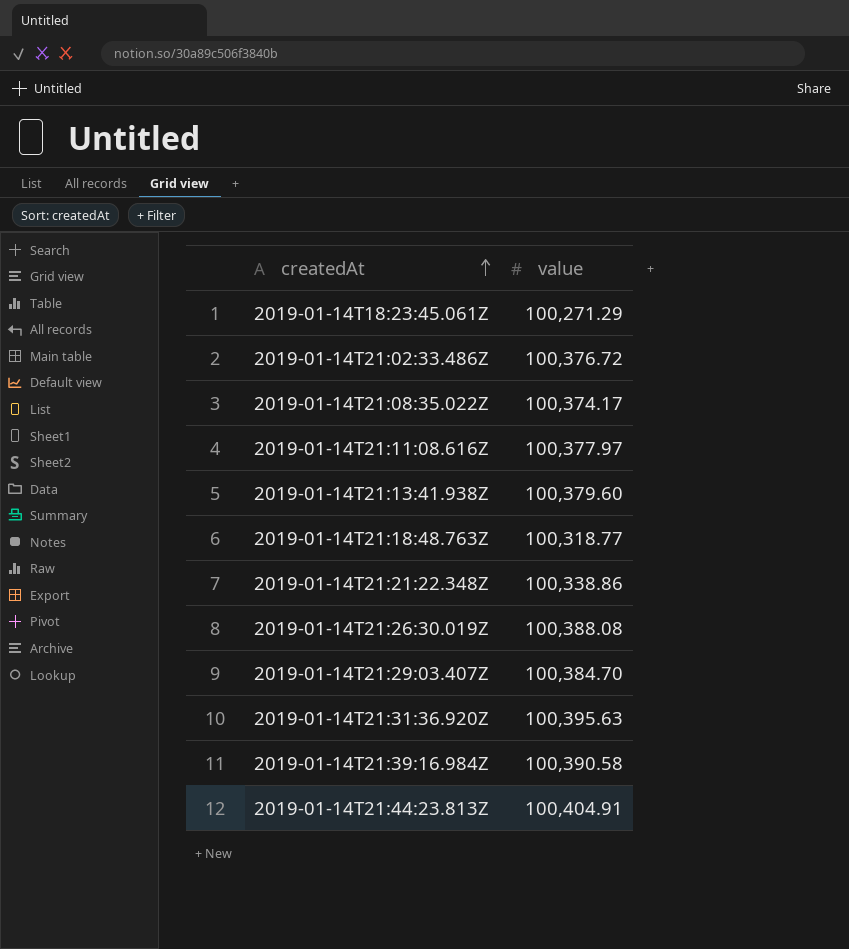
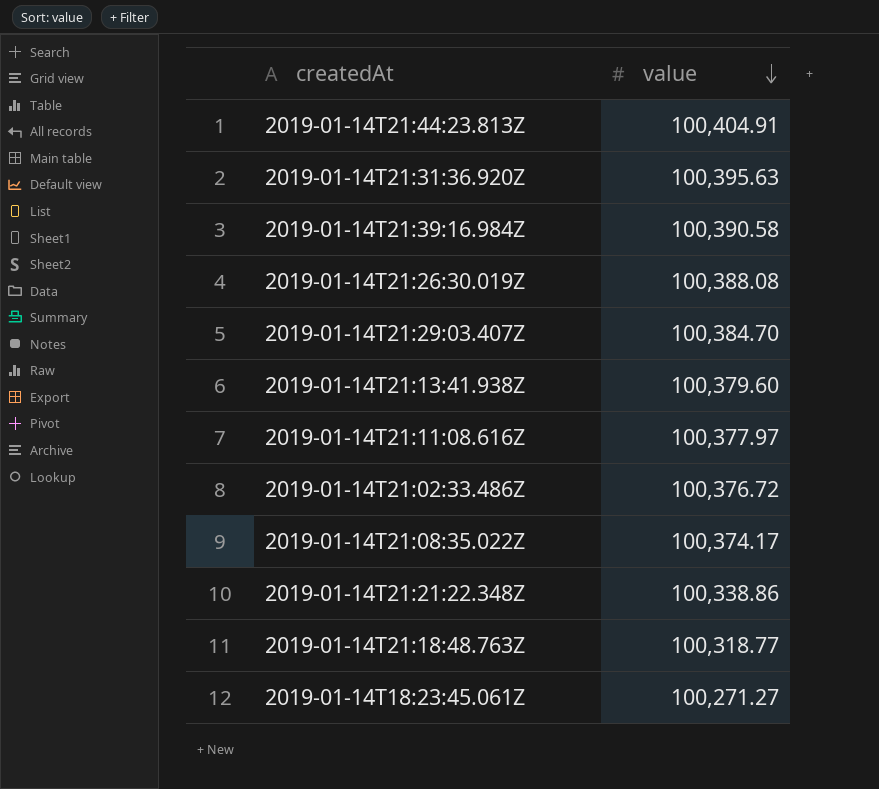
row order: createdAt ascending -> value descending
2019-01-14T18:23:45.061Z | value: 100,271.29 -> 100,271.27

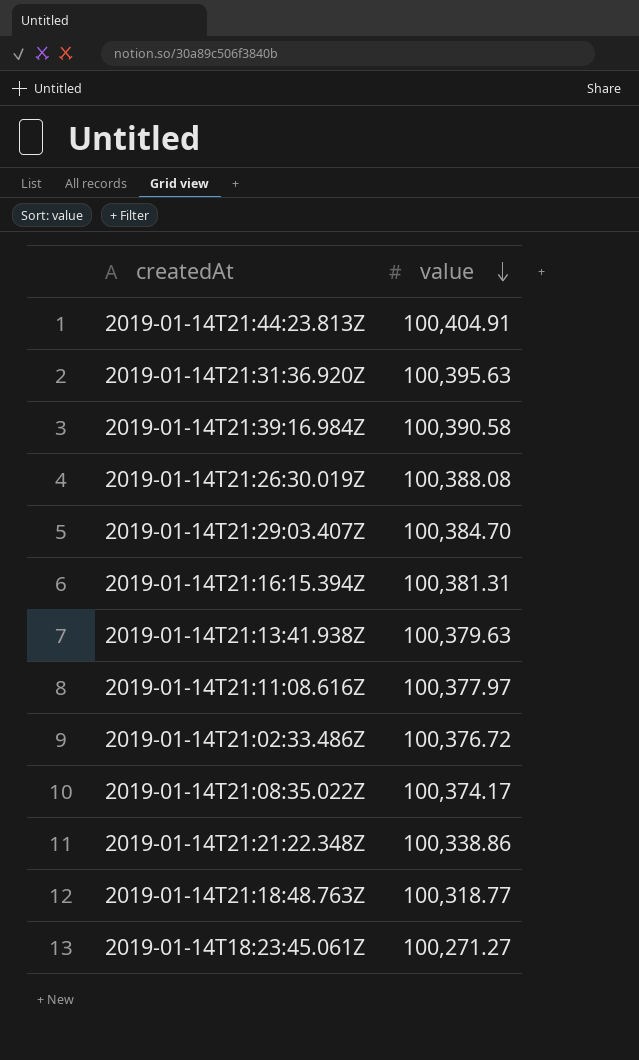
row 2019-01-14T21:16:15.394Z: none -> 100,381.31
2019-01-14T21:13:41.938Z | value: 100,379.60 -> 100,379.63

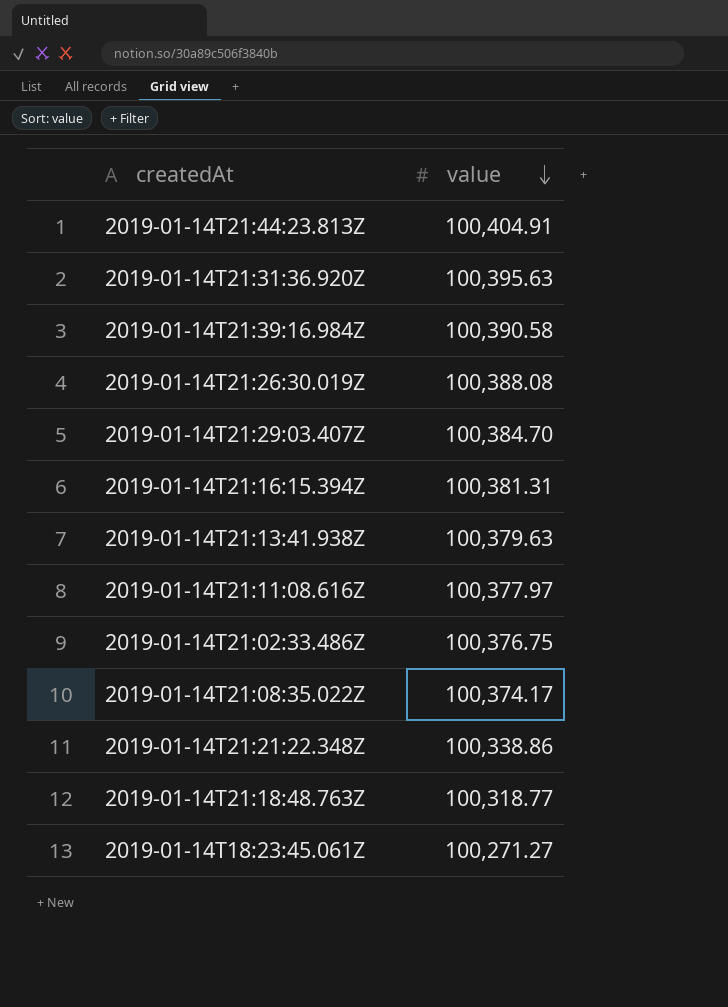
2019-01-14T21:02:33.486Z | value: 100,376.72 -> 100,376.75

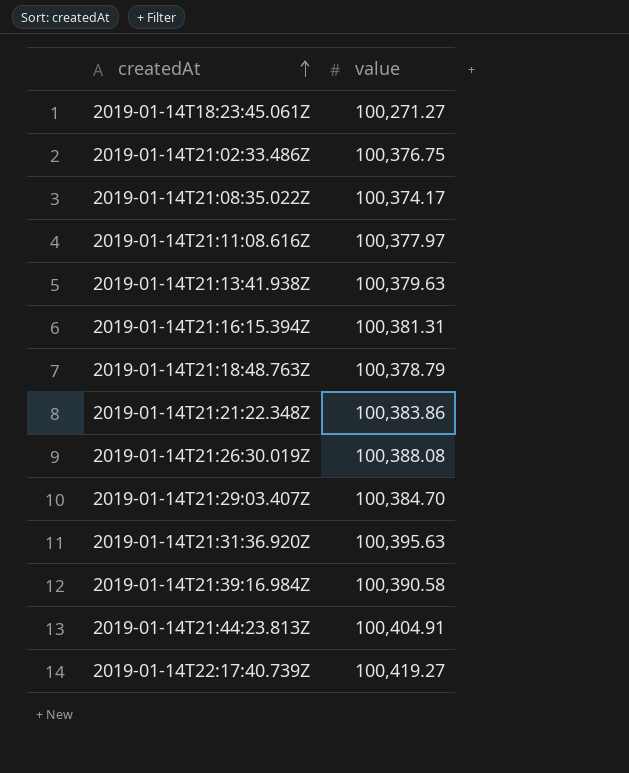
row order: value descending -> createdAt ascending
2019-01-14T21:18:48.763Z | value: 100,318.77 -> 100,378.79
2019-01-14T21:21:22.348Z | value: 100,338.86 -> 100,383.86
row 2019-01-14T22:17:40.739Z: none -> 100,419.27

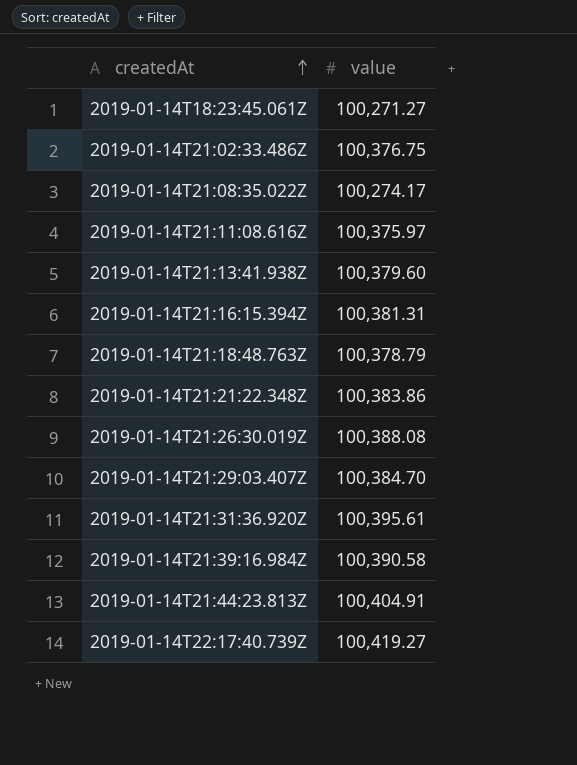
2019-01-14T21:08:35.022Z | value: 100,374.17 -> 100,274.17
2019-01-14T21:11:08.616Z | value: 100,377.97 -> 100,375.97
2019-01-14T21:13:41.938Z | value: 100,379.63 -> 100,379.60
2019-01-14T21:31:36.920Z | value: 100,395.63 -> 100,395.61

